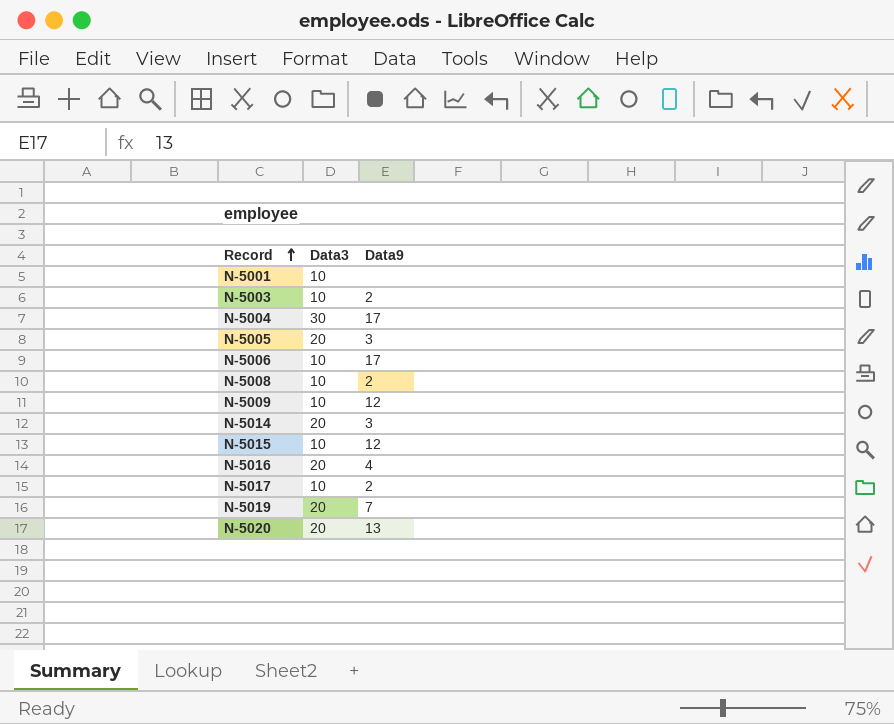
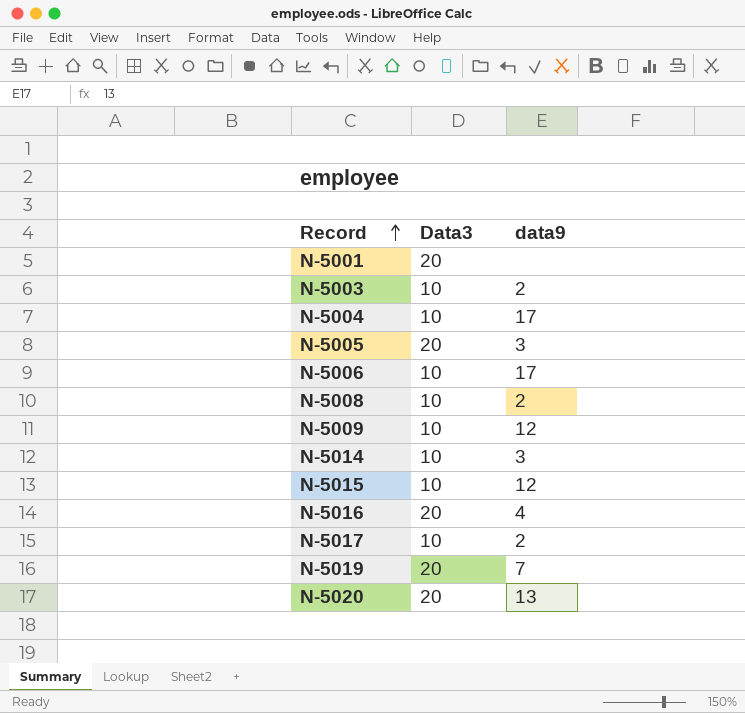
column name: Data9 -> data9
N-5001 | Data3: 10 -> 20
N-5004 | Data3: 30 -> 10
N-5014 | Data3: 20 -> 10

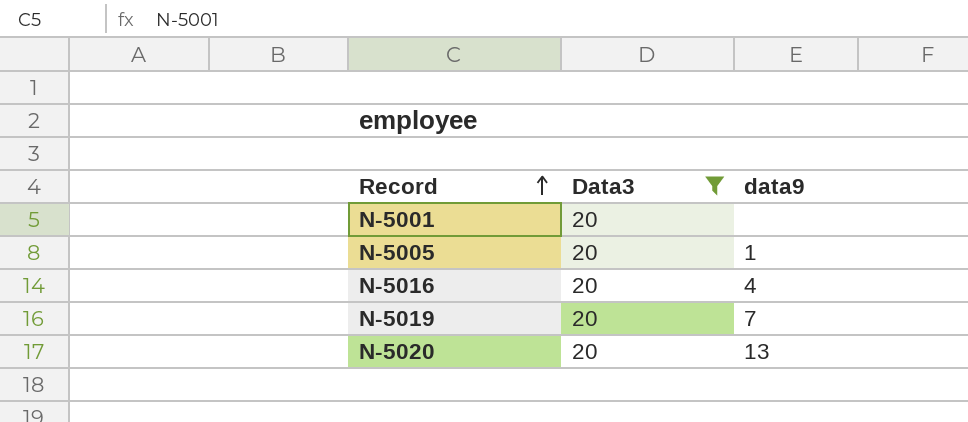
filter: none -> Data3 = 20
N-5005 | data9: 3 -> 1

